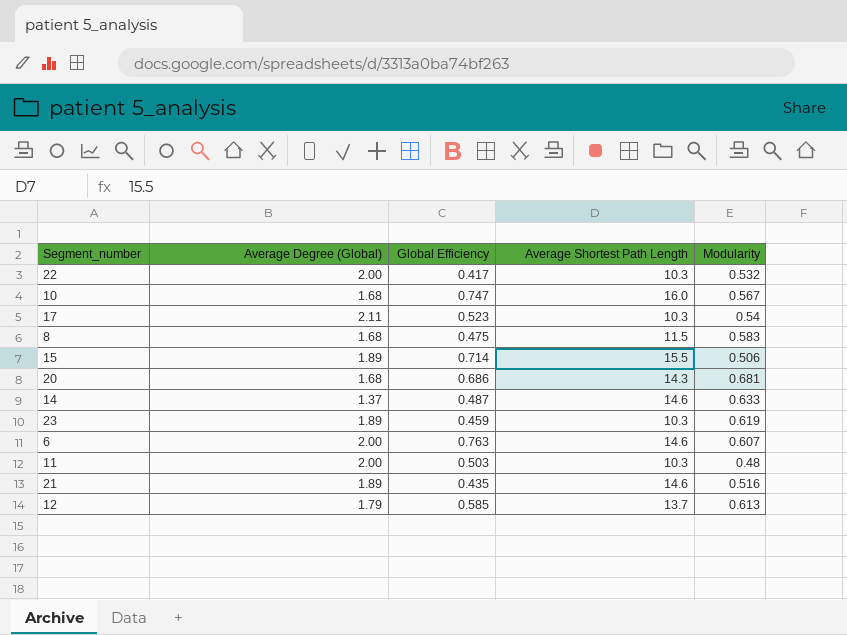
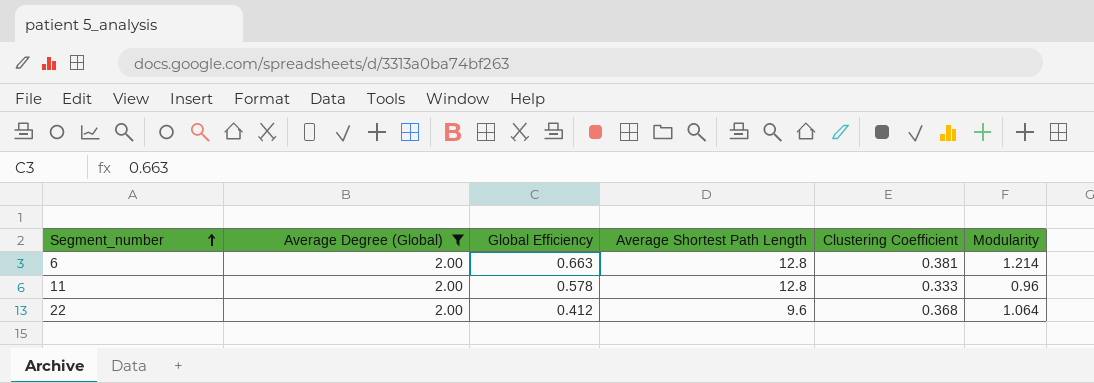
filter: none -> Average Degree (Global) = 2.00
row order: none -> Segment_number ascending
column Clustering Coefficient | position: none -> 5
6 | Global Efficiency: 0.763 -> 0.663
6 | Average Shortest Path Length: 14.6 -> 12.8
6 | Modularity: 0.607 -> 1.214
11 | Global Efficiency: 0.503 -> 0.578
11 | Average Shortest Path Length: 10.3 -> 12.8
11 | Modularity: 0.48 -> 0.96
22 | Global Efficiency: 0.417 -> 0.412
22 | Average Shortest Path Length: 10.3 -> 9.6
22 | Modularity: 0.532 -> 1.064

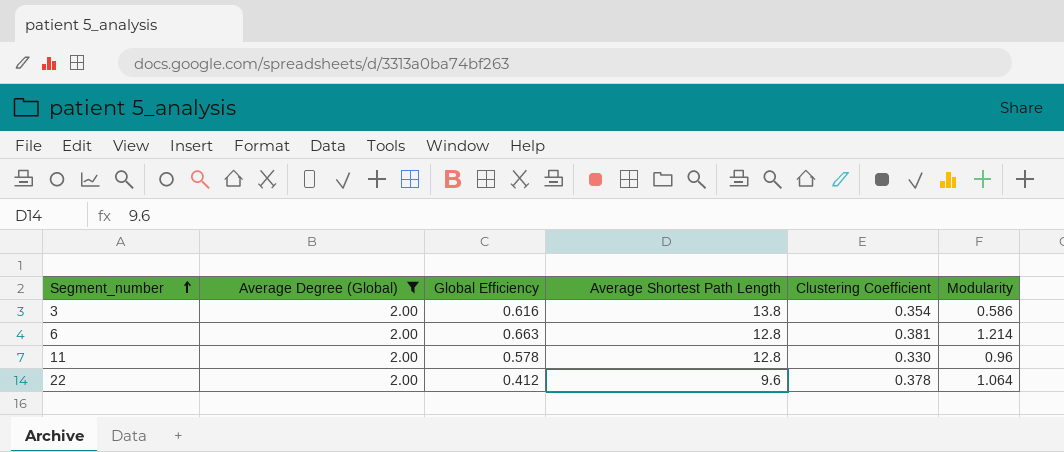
row 3: none -> 2.00 | 0.616 | 13.8 | 0.354 | 0.586
11 | Clustering Coefficient: 0.333 -> 0.330
22 | Clustering Coefficient: 0.368 -> 0.378

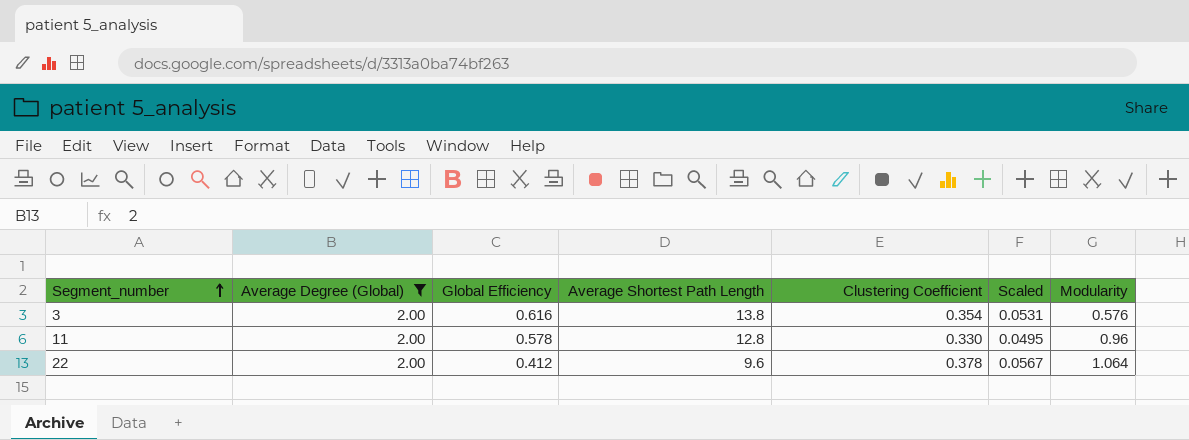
column Scaled | formula: none -> [Clustering Coefficient] * 0.15
row 6: 2.00 | 0.663 | 12.8 | 0.381 | 1.214 -> none
3 | Modularity: 0.586 -> 0.576

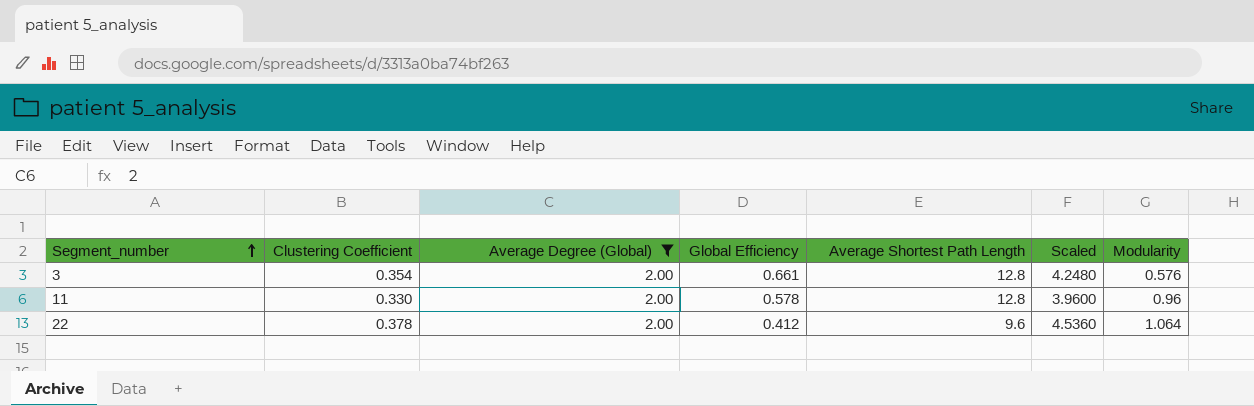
column Clustering Coefficient | position: 5 -> 2
column Scaled | formula: [Clustering Coefficient] * 0.15 -> [Clustering Coefficient] * 12
3 | Global Efficiency: 0.616 -> 0.661
3 | Average Shortest Path Length: 13.8 -> 12.8

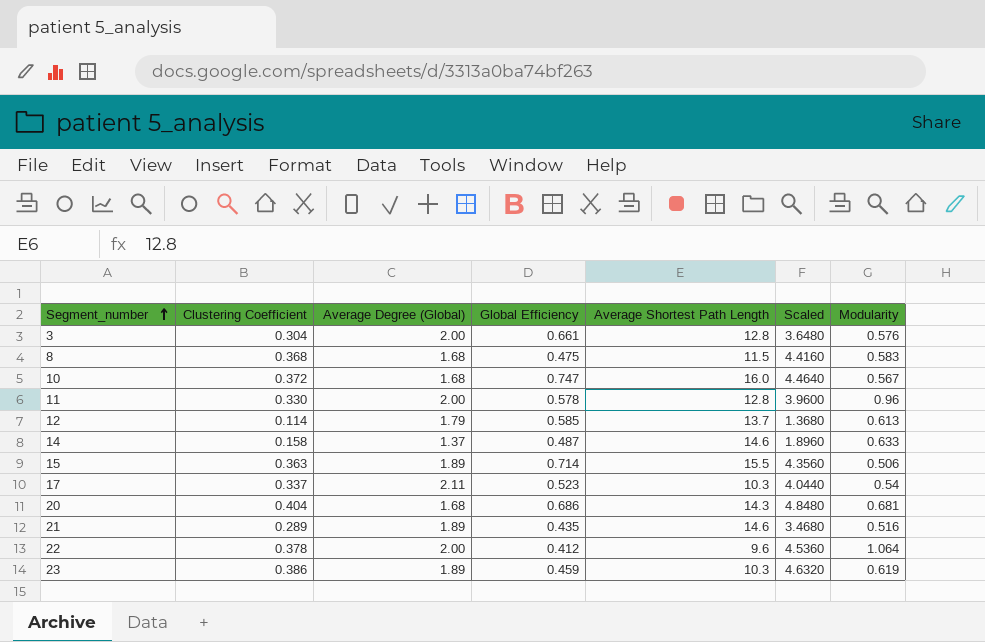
filter: Average Degree (Global) = 2.00 -> none
3 | Clustering Coefficient: 0.354 -> 0.304
3 | Scaled: 4.2480 -> 3.6480

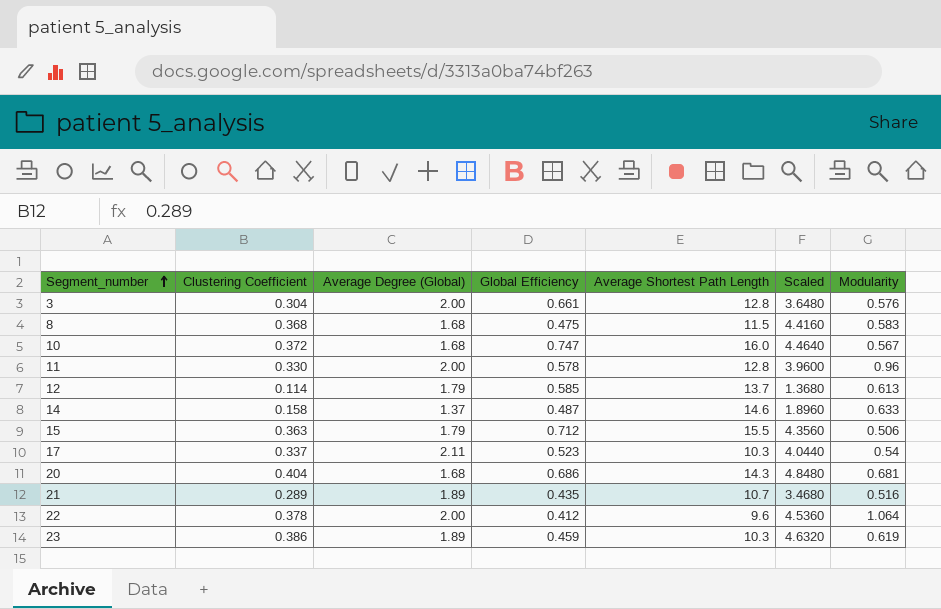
15 | Average Degree (Global): 1.89 -> 1.79
15 | Global Efficiency: 0.714 -> 0.712
21 | Average Shortest Path Length: 14.6 -> 10.7

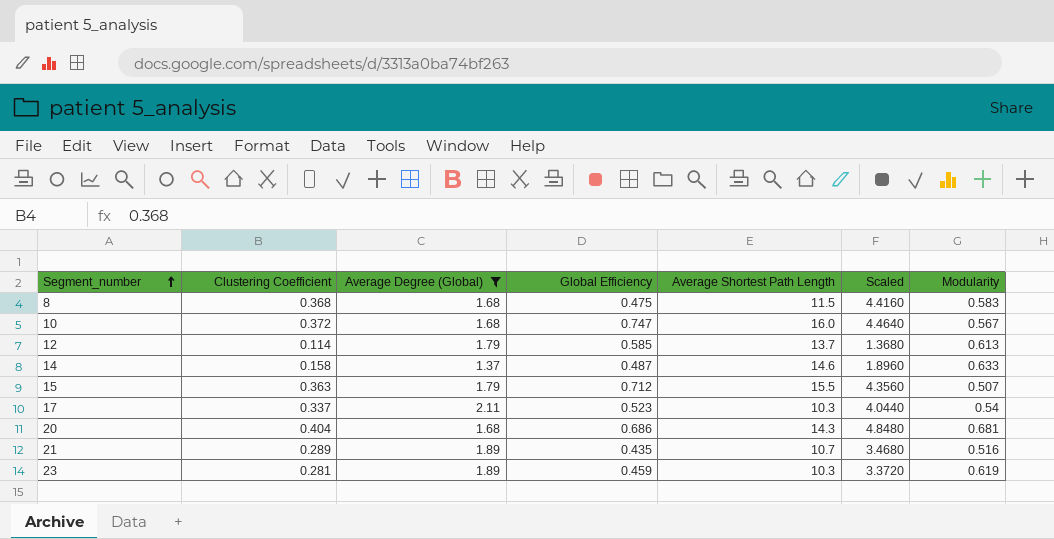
filter: none -> Average Degree (Global) != 2.00
15 | Modularity: 0.506 -> 0.507
23 | Clustering Coefficient: 0.386 -> 0.281
23 | Scaled: 4.6320 -> 3.3720

